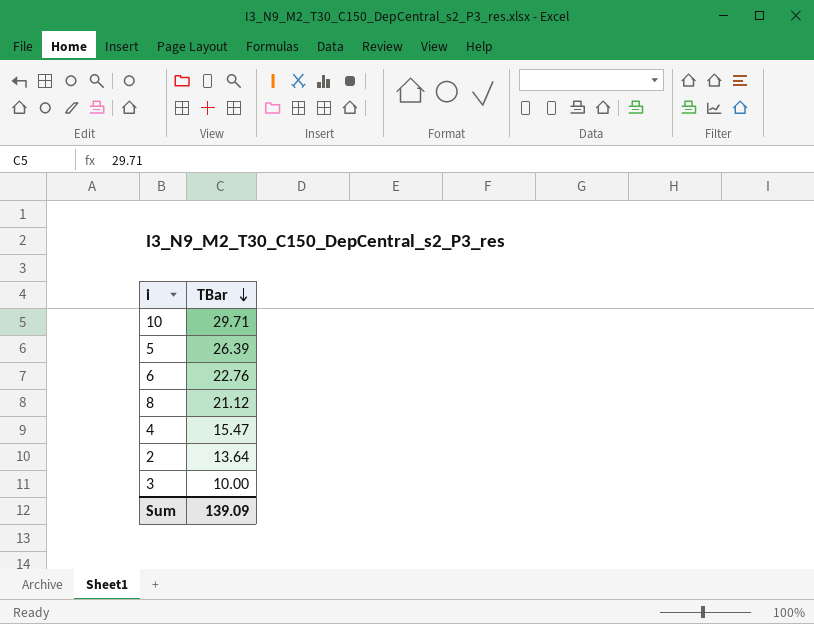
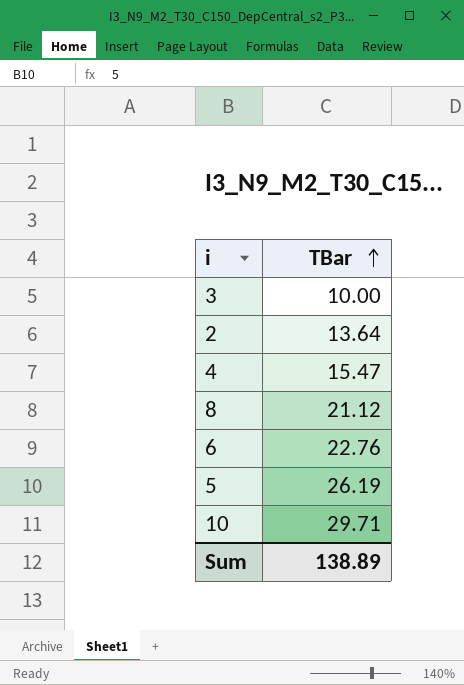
row order: TBar descending -> TBar ascending
5 | TBar: 26.39 -> 26.19
Sum | TBar: 139.09 -> 138.89

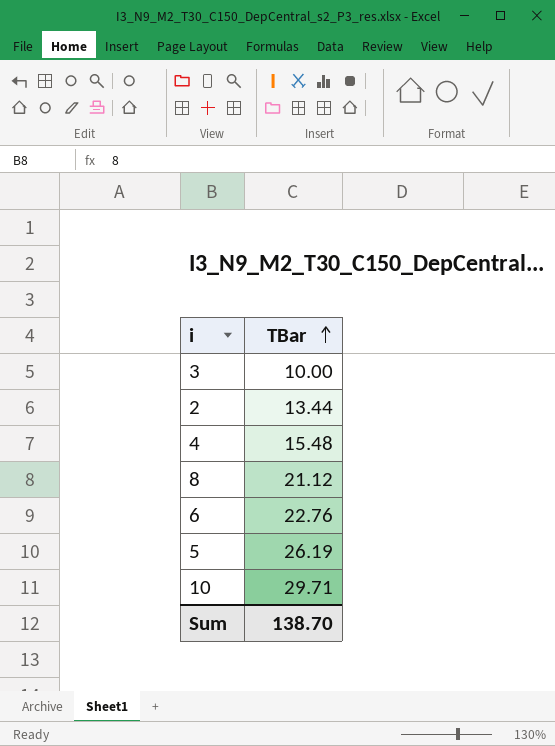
2 | TBar: 13.64 -> 13.44
4 | TBar: 15.47 -> 15.48
Sum | TBar: 138.89 -> 138.70

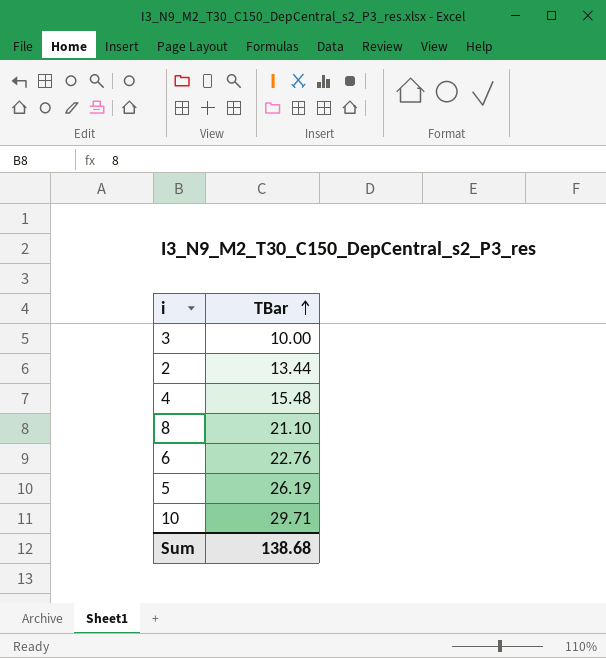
8 | TBar: 21.12 -> 21.10
Sum | TBar: 138.70 -> 138.68

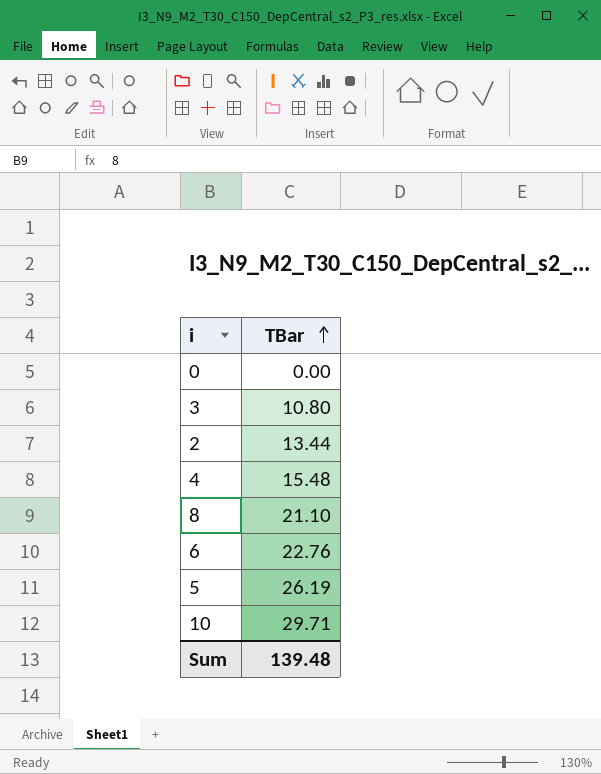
row 0: none -> 0.00
3 | TBar: 10.00 -> 10.80
Sum | TBar: 138.68 -> 139.48

